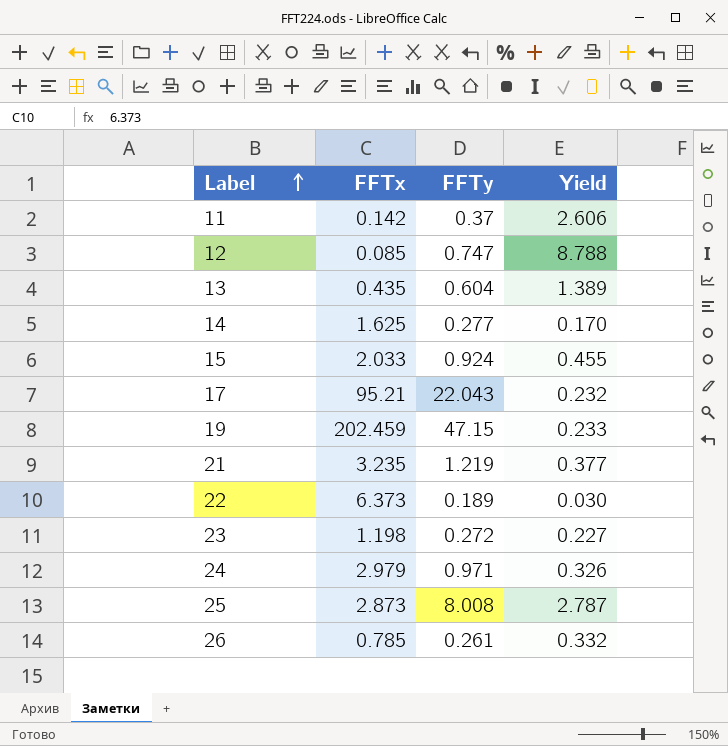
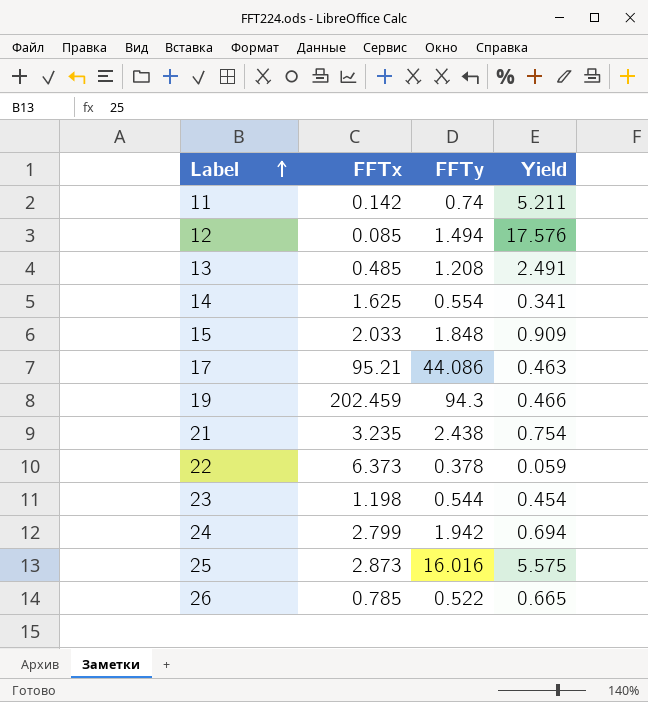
11 | FFTy: 0.37 -> 0.74
11 | Yield: 2.606 -> 5.211
12 | FFTy: 0.747 -> 1.494
12 | Yield: 8.788 -> 17.576
13 | FFTx: 0.435 -> 0.485
13 | FFTy: 0.604 -> 1.208
13 | Yield: 1.389 -> 2.491
14 | FFTy: 0.277 -> 0.554
14 | Yield: 0.170 -> 0.341
15 | FFTy: 0.924 -> 1.848
15 | Yield: 0.455 -> 0.909
17 | FFTy: 22.043 -> 44.086
17 | Yield: 0.232 -> 0.463
19 | FFTy: 47.15 -> 94.3
19 | Yield: 0.233 -> 0.466
21 | FFTy: 1.219 -> 2.438
21 | Yield: 0.377 -> 0.754
22 | FFTy: 0.189 -> 0.378
22 | Yield: 0.030 -> 0.059
23 | FFTy: 0.272 -> 0.544
23 | Yield: 0.227 -> 0.454
24 | FFTx: 2.979 -> 2.799
24 | FFTy: 0.971 -> 1.942
24 | Yield: 0.326 -> 0.694
25 | FFTy: 8.008 -> 16.016
25 | Yield: 2.787 -> 5.575
26 | FFTy: 0.261 -> 0.522
26 | Yield: 0.332 -> 0.665

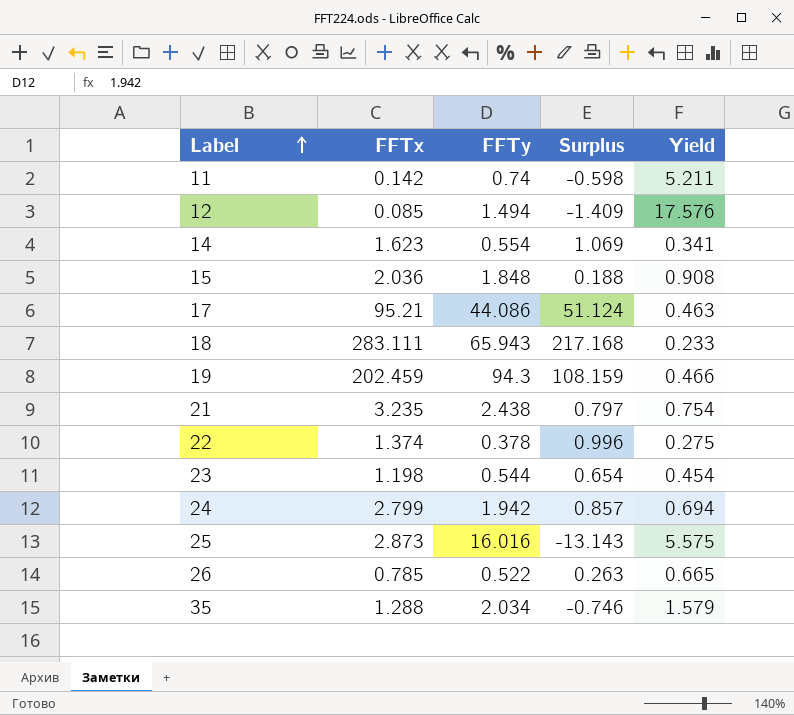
column Surplus | formula: none -> [FFTx] - [FFTy]
row 13: 0.485 | 1.208 | 2.491 -> none
14 | FFTx: 1.625 -> 1.623
15 | FFTx: 2.033 -> 2.036
15 | Yield: 0.909 -> 0.908
row 18: none -> 283.111 | 65.943 | 217.168 | 0.233
22 | FFTx: 6.373 -> 1.374
22 | Yield: 0.059 -> 0.275
row 35: none -> 1.288 | 2.034 | -0.746 | 1.579

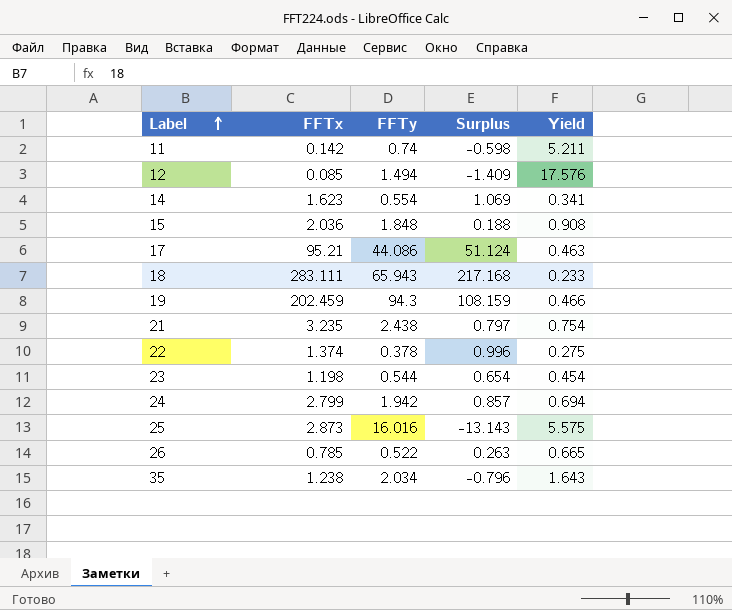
35 | FFTx: 1.288 -> 1.238
35 | Surplus: -0.746 -> -0.796
35 | Yield: 1.579 -> 1.643

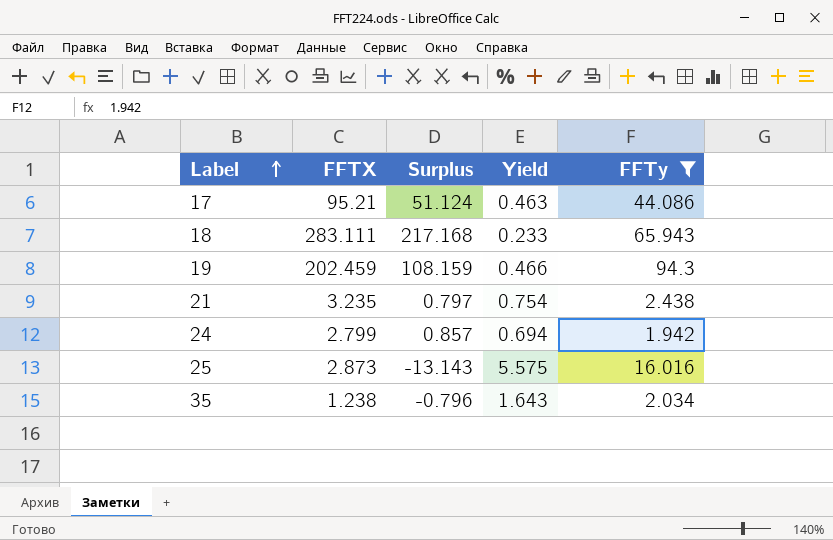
filter: none -> FFTy >= 1.942
column name: FFTx -> FFTX
column FFTy | position: 3 -> 5

